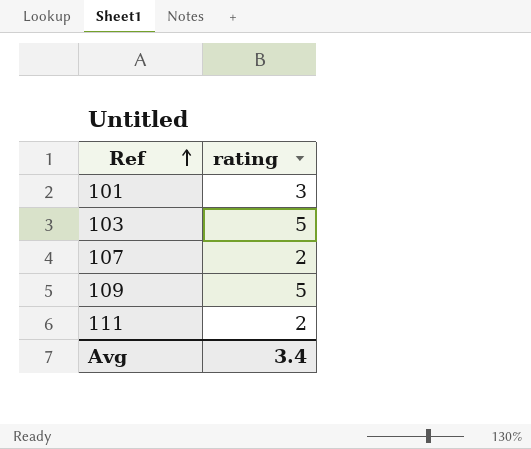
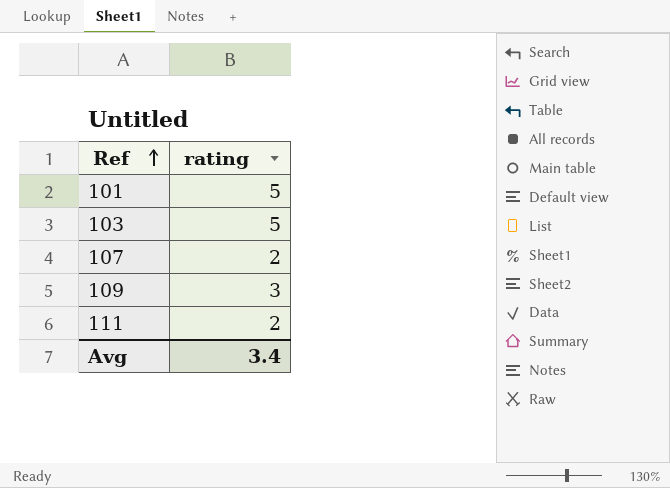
101 | rating: 3 -> 5
109 | rating: 5 -> 3

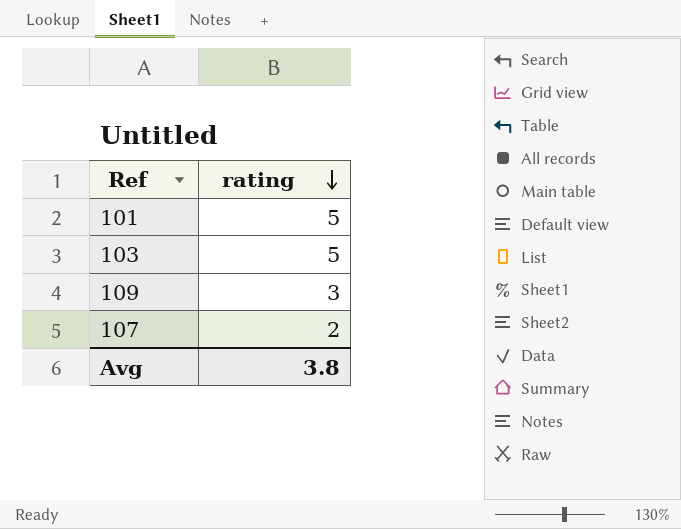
row order: Ref ascending -> rating descending
row 111: 2 -> none
Avg | rating: 3.4 -> 3.8

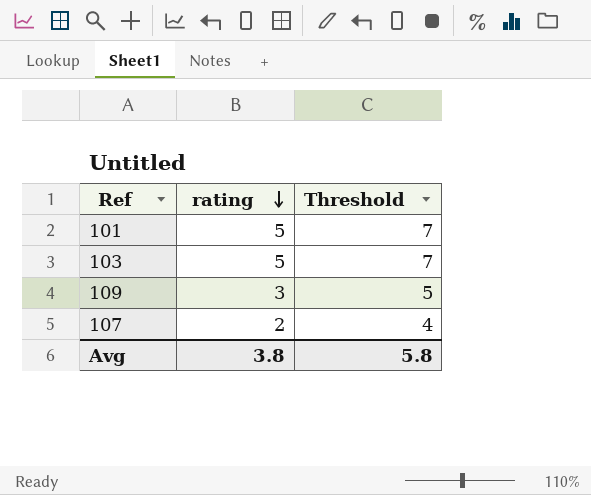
column Threshold | formula: none -> [rating] + 2

